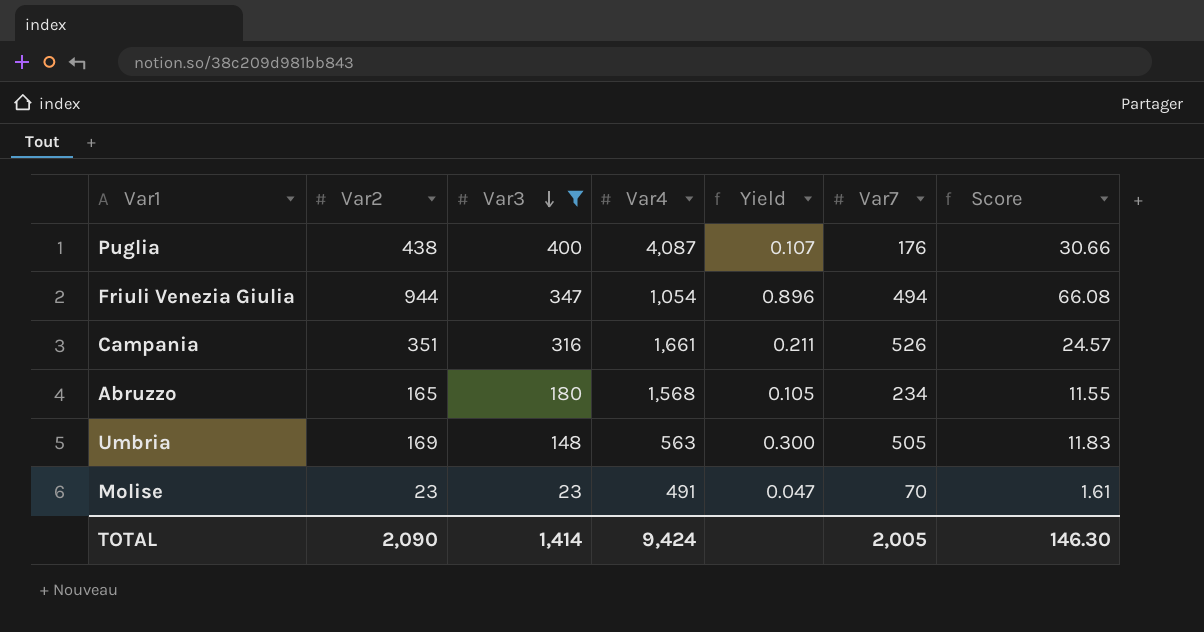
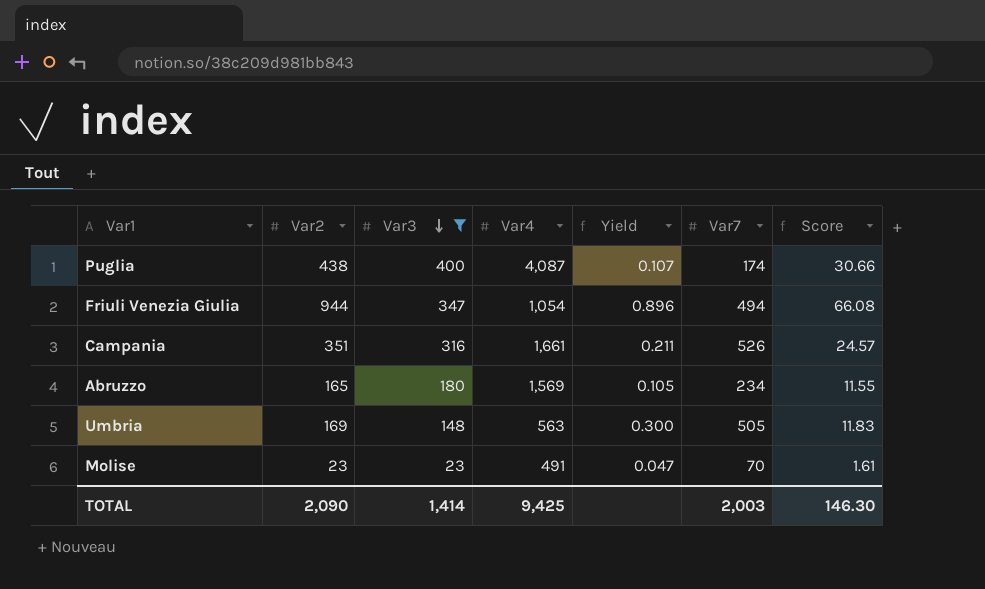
Puglia | Var7: 176 -> 174
Abruzzo | Var4: 1,568 -> 1,569
TOTAL | Var4: 9,424 -> 9,425
TOTAL | Var7: 2,005 -> 2,003

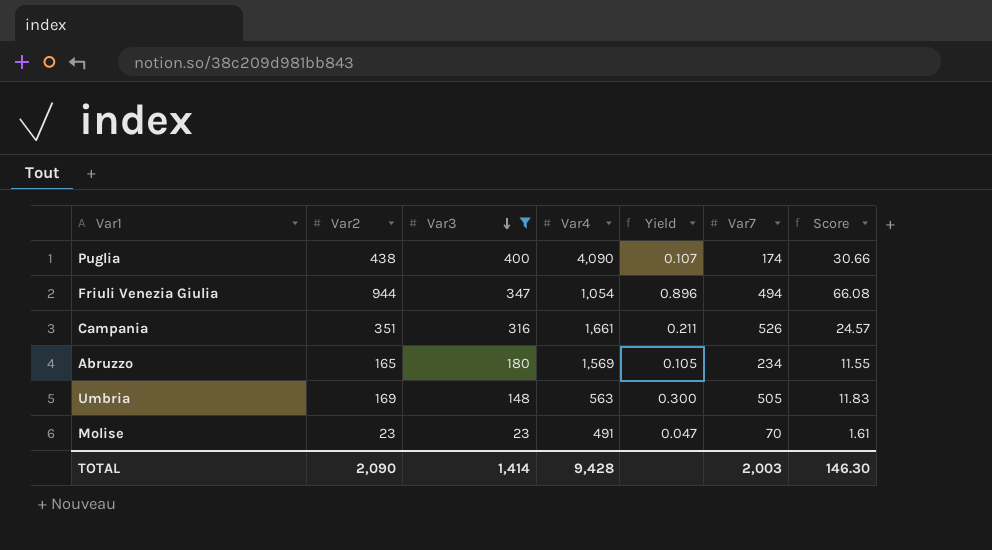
Puglia | Var4: 4,087 -> 4,090
TOTAL | Var4: 9,425 -> 9,428

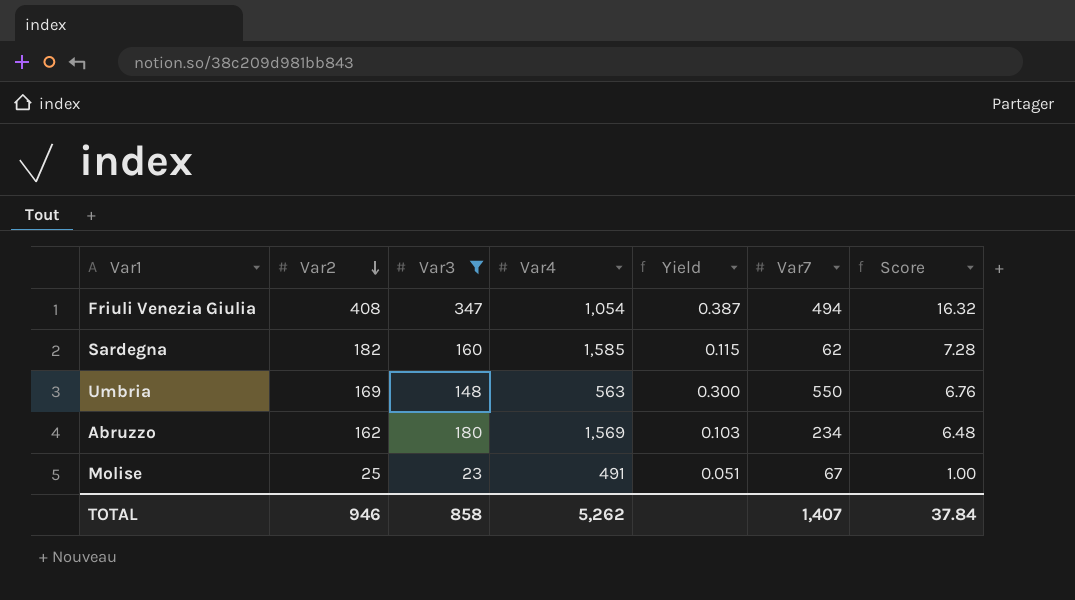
row order: Var3 descending -> Var2 descending
column Score | formula: [Var2] * 0.07 -> [Var2] * 0.04
row Puglia: 438 | 400 | 4,090 | 0.107 | 174 | 30.66 -> none
row Campania: 351 | 316 | 1,661 | 0.211 | 526 | 24.57 -> none
Friuli Venezia Giulia | Var2: 944 -> 408
Friuli Venezia Giulia | Yield: 0.896 -> 0.387
row Sardegna: none -> 182 | 160 | 1,585 | 0.115 | 62 | 7.28
Umbria | Var7: 505 -> 550
Abruzzo | Var2: 165 -> 162
Abruzzo | Yield: 0.105 -> 0.103
Molise | Var2: 23 -> 25
Molise | Yield: 0.047 -> 0.051
Molise | Var7: 70 -> 67
TOTAL | Var2: 2,090 -> 946
TOTAL | Var3: 1,414 -> 858
TOTAL | Var4: 9,428 -> 5,262
TOTAL | Var7: 2,003 -> 1,407
TOTAL | Score: 146.30 -> 37.84

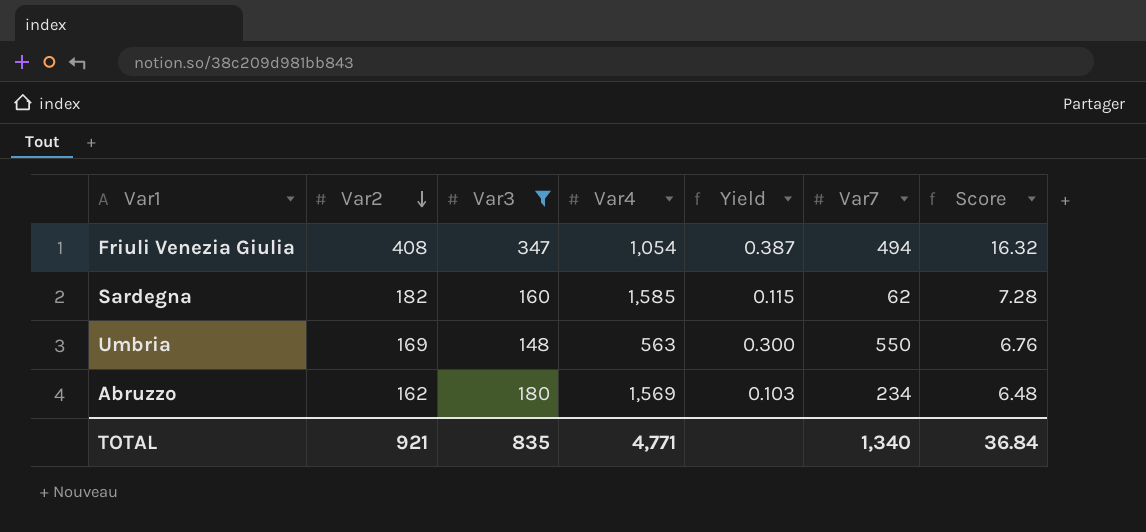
row Molise: 25 | 23 | 491 | 0.051 | 67 | 1.00 -> none
TOTAL | Var2: 946 -> 921
TOTAL | Var3: 858 -> 835
TOTAL | Var4: 5,262 -> 4,771
TOTAL | Var7: 1,407 -> 1,340
TOTAL | Score: 37.84 -> 36.84

